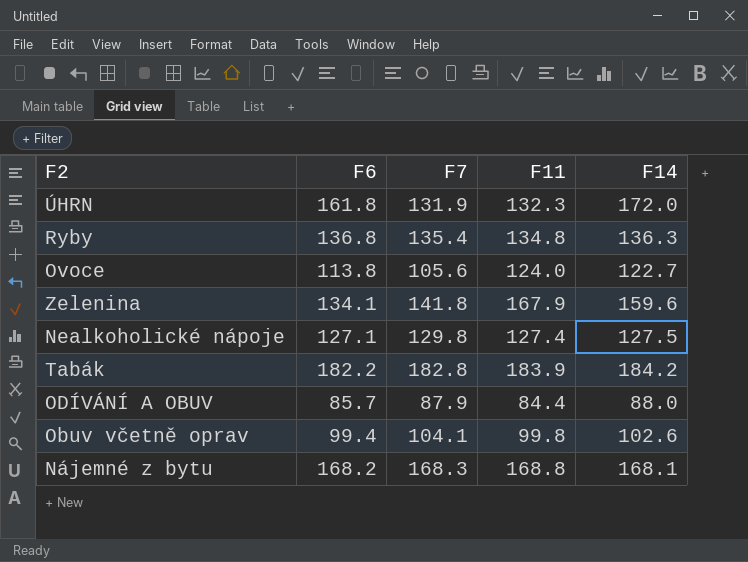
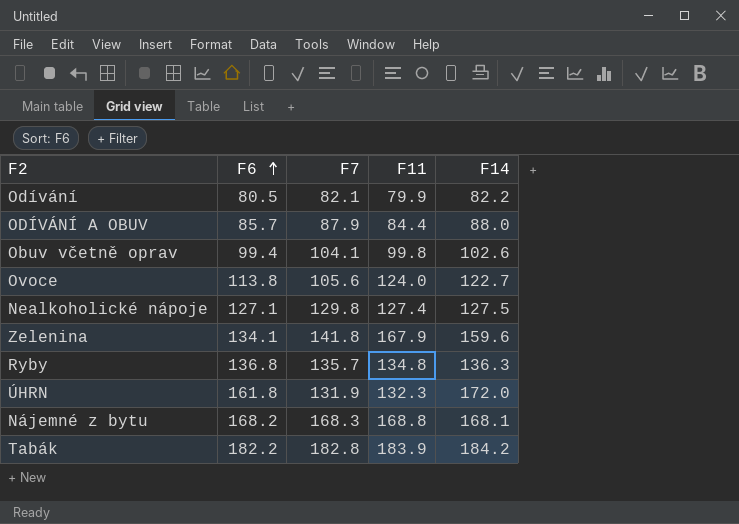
row order: none -> F6 ascending
row Odívání: none -> 80.5 | 82.1 | 79.9 | 82.2
Ryby | F7: 135.4 -> 135.7

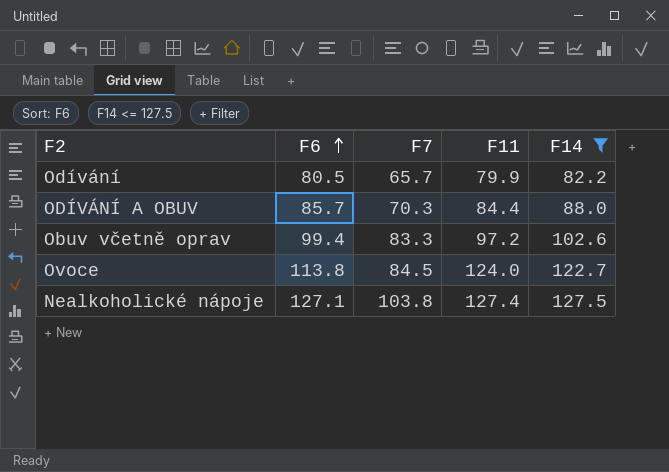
filter: none -> F14 <= 127.5
Odívání | F7: 82.1 -> 65.7
ODÍVÁNÍ A OBUV | F7: 87.9 -> 70.3
Obuv včetně oprav | F7: 104.1 -> 83.3
Obuv včetně oprav | F11: 99.8 -> 97.2
Ovoce | F7: 105.6 -> 84.5
Nealkoholické nápoje | F7: 129.8 -> 103.8

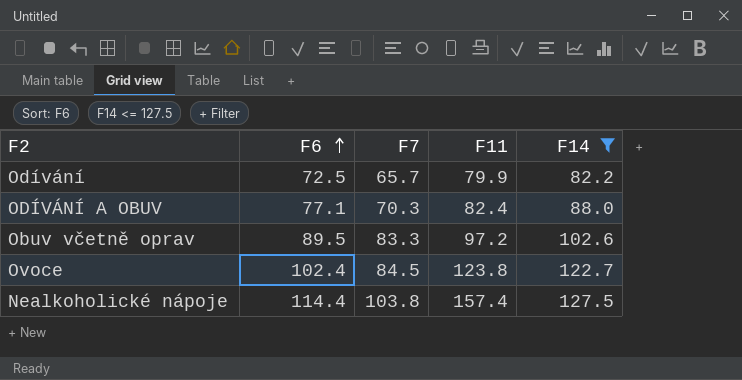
Odívání | F6: 80.5 -> 72.5
ODÍVÁNÍ A OBUV | F6: 85.7 -> 77.1
ODÍVÁNÍ A OBUV | F11: 84.4 -> 82.4
Obuv včetně oprav | F6: 99.4 -> 89.5
Ovoce | F6: 113.8 -> 102.4
Ovoce | F11: 124.0 -> 123.8
Nealkoholické nápoje | F6: 127.1 -> 114.4
Nealkoholické nápoje | F11: 127.4 -> 157.4

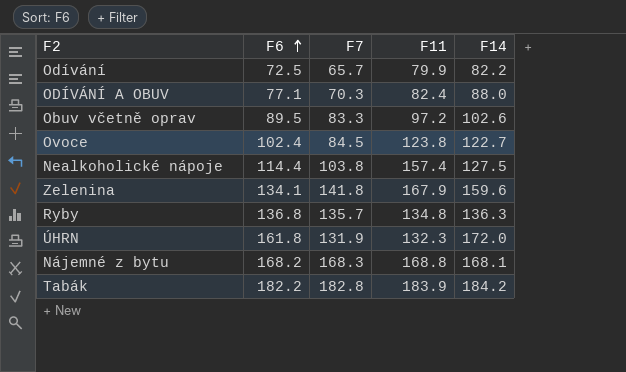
filter: F14 <= 127.5 -> none

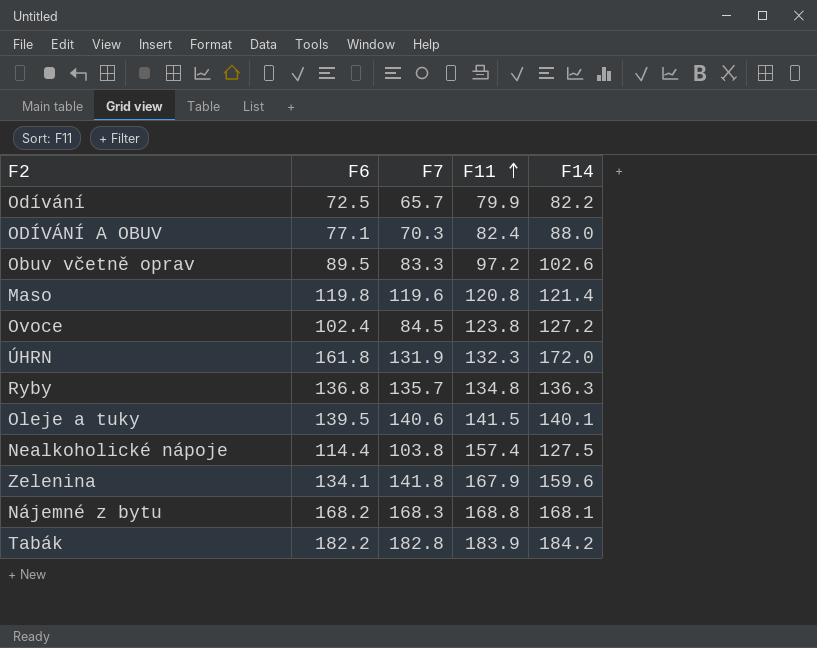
row order: F6 ascending -> F11 ascending
row Maso: none -> 119.8 | 119.6 | 120.8 | 121.4
Ovoce | F14: 122.7 -> 127.2
row Oleje a tuky: none -> 139.5 | 140.6 | 141.5 | 140.1

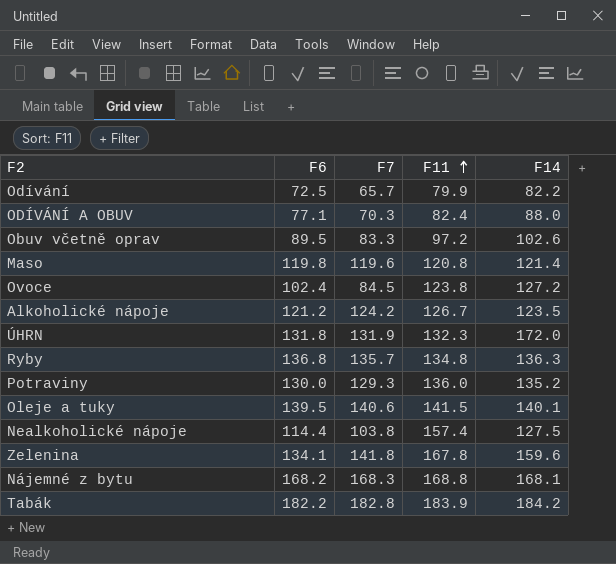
row Alkoholické nápoje: none -> 121.2 | 124.2 | 126.7 | 123.5
ÚHRN | F6: 161.8 -> 131.8
row Potraviny: none -> 130.0 | 129.3 | 136.0 | 135.2
Zelenina | F11: 167.9 -> 167.8

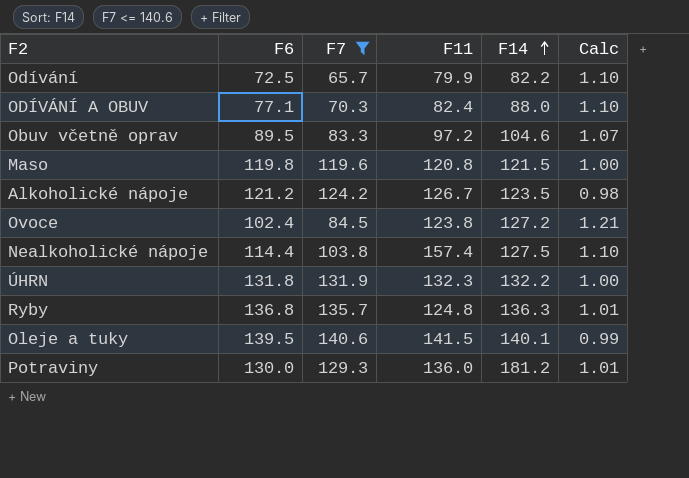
filter: none -> F7 <= 140.6
row order: F11 ascending -> F14 ascending
column Calc | formula: none -> [F6] / [F7]
Obuv včetně oprav | F14: 102.6 -> 104.6
Maso | F14: 121.4 -> 121.5
ÚHRN | F14: 172.0 -> 132.2
Ryby | F11: 134.8 -> 124.8
Potraviny | F14: 135.2 -> 181.2

